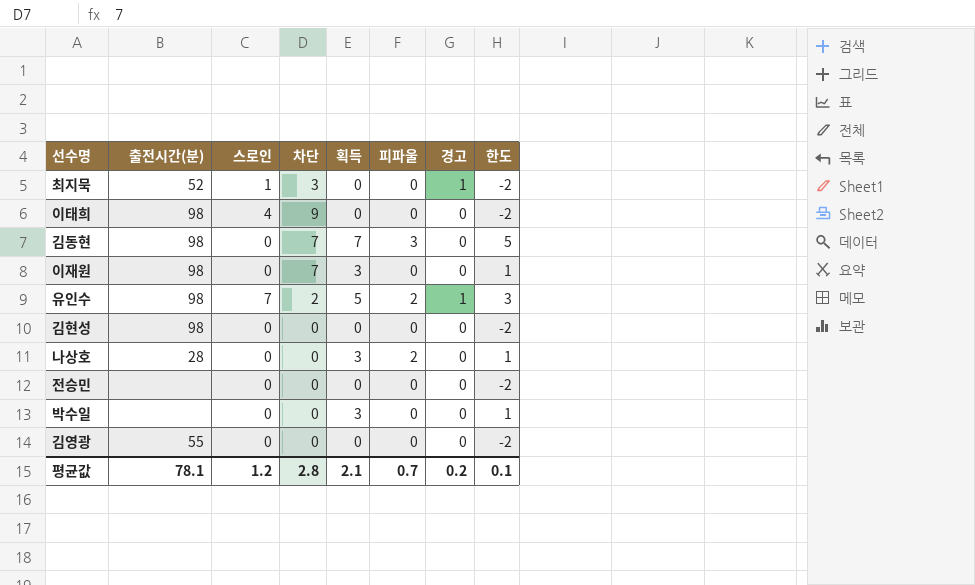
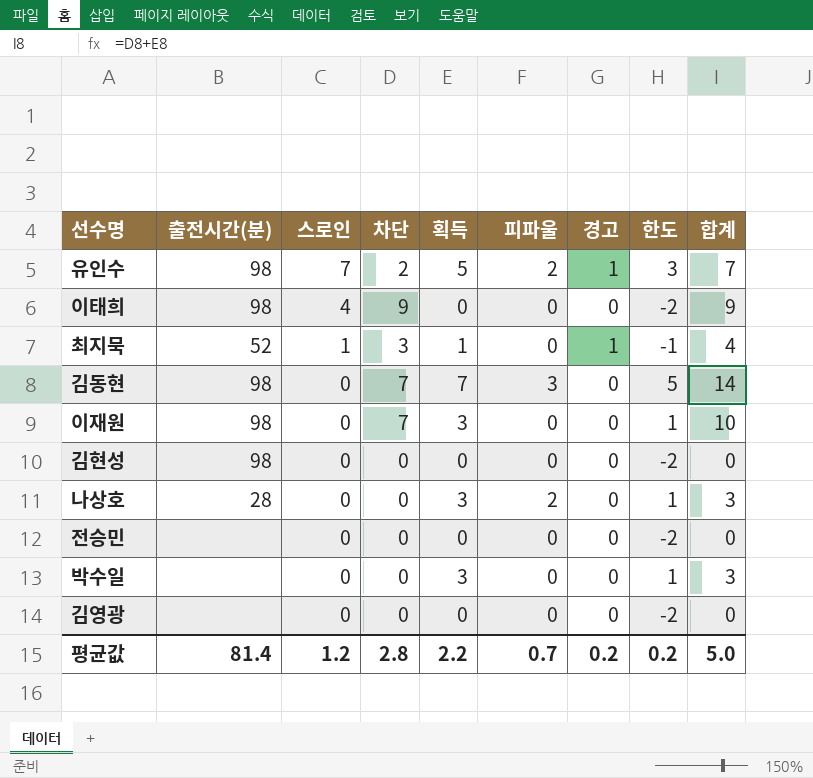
row order: none -> 스로인 descending
column 합계 | formula: none -> [차단] + [획득]
최지묵 | 획득: 0 -> 1
최지묵 | 한도: -2 -> -1
김영광 | 출전시간(분): 55 -> none
평균값 | 출전시간(분): 78.1 -> 81.4
평균값 | 획득: 2.1 -> 2.2
평균값 | 한도: 0.1 -> 0.2

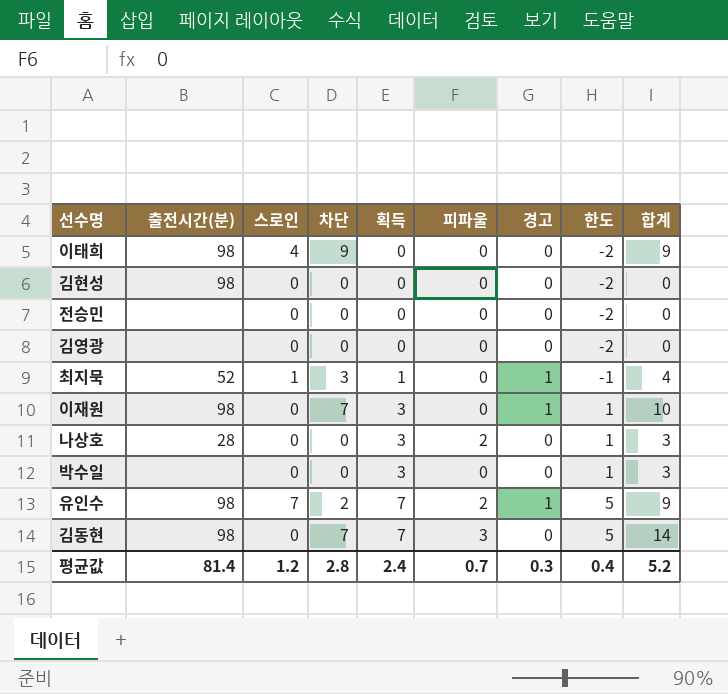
row order: 스로인 descending -> 획득 ascending
이재원 | 경고: 0 -> 1
유인수 | 획득: 5 -> 7
유인수 | 한도: 3 -> 5
유인수 | 합계: 7 -> 9
평균값 | 획득: 2.2 -> 2.4
평균값 | 경고: 0.2 -> 0.3
평균값 | 한도: 0.2 -> 0.4
평균값 | 합계: 5.0 -> 5.2

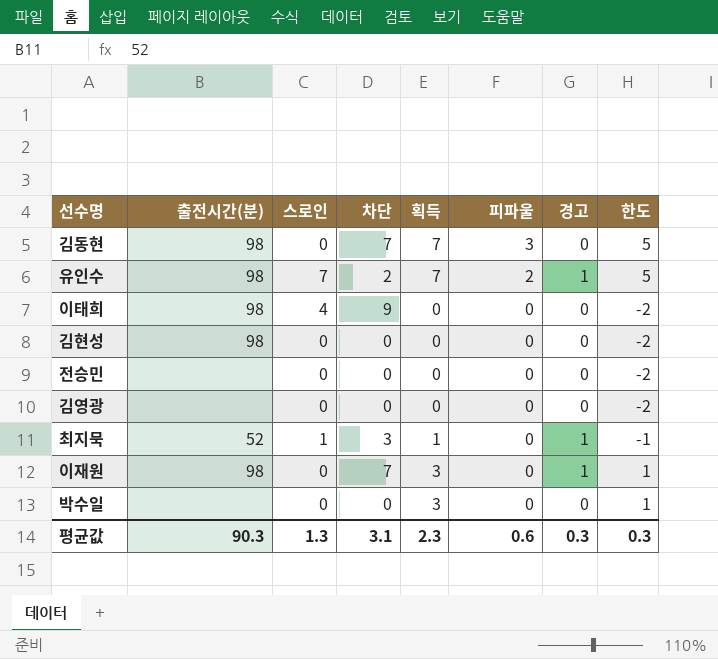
row order: 획득 ascending -> 피파울 descending
column 합계 | formula: [차단] + [획득] -> none
row 나상호: 28 | 0 | 0 | 3 | 2 | 0 | 1 | 3 -> none
평균값 | 출전시간(분): 81.4 -> 90.3
평균값 | 스로인: 1.2 -> 1.3
평균값 | 차단: 2.8 -> 3.1
평균값 | 획득: 2.4 -> 2.3
평균값 | 피파울: 0.7 -> 0.6
평균값 | 한도: 0.4 -> 0.3

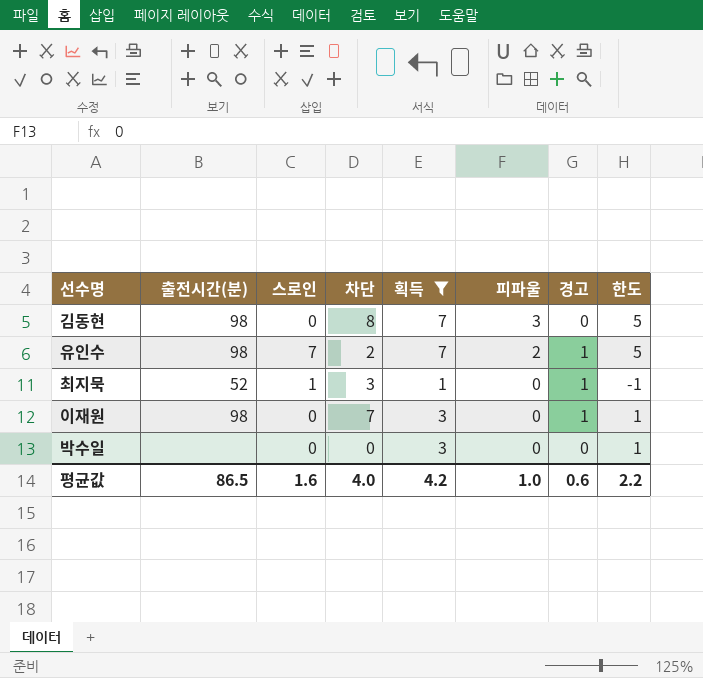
filter: none -> 획득 != 0
김동현 | 차단: 7 -> 8
평균값 | 출전시간(분): 90.3 -> 86.5
평균값 | 스로인: 1.3 -> 1.6
평균값 | 차단: 3.1 -> 4.0
평균값 | 획득: 2.3 -> 4.2
평균값 | 피파울: 0.6 -> 1.0
평균값 | 경고: 0.3 -> 0.6
평균값 | 한도: 0.3 -> 2.2

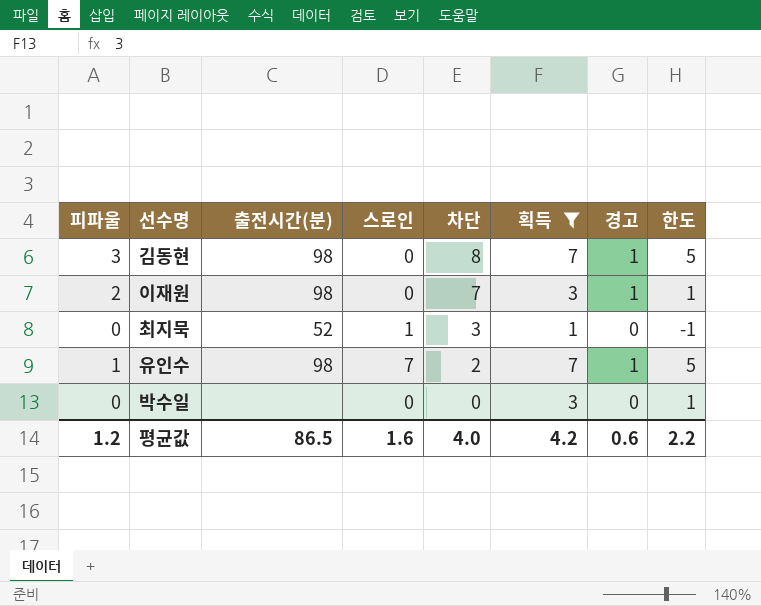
row order: 피파울 descending -> 차단 descending
column 피파울 | position: 6 -> 1
김동현 | 경고: 0 -> 1
이재원 | 피파울: 0 -> 2
최지묵 | 경고: 1 -> 0
유인수 | 피파울: 2 -> 1
평균값 | 피파울: 1.0 -> 1.2

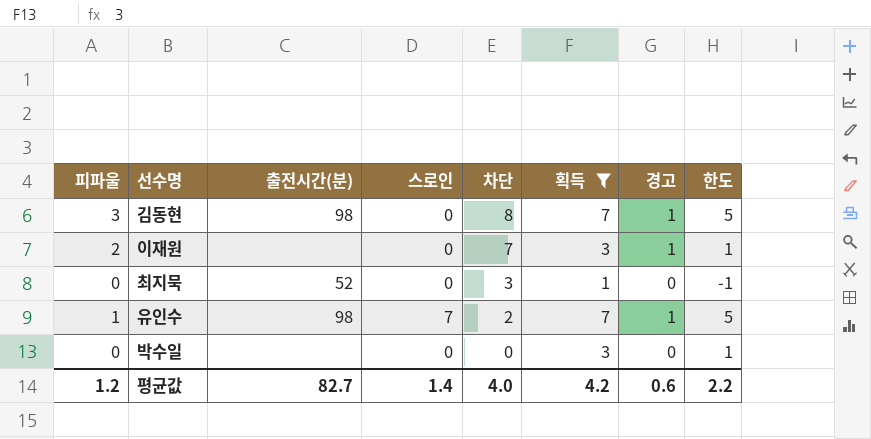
이재원 | 출전시간(분): 98 -> none
최지묵 | 스로인: 1 -> 0
평균값 | 출전시간(분): 86.5 -> 82.7
평균값 | 스로인: 1.6 -> 1.4

